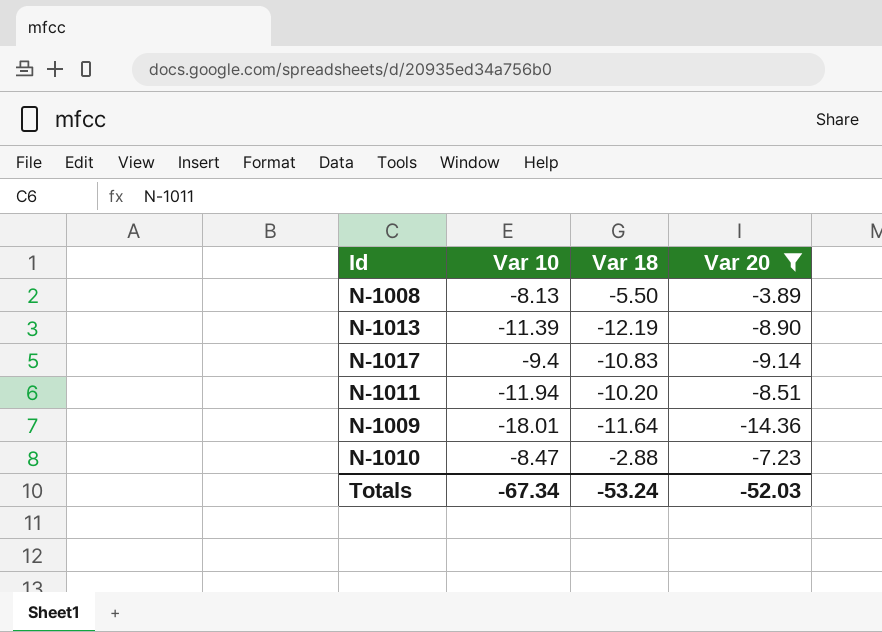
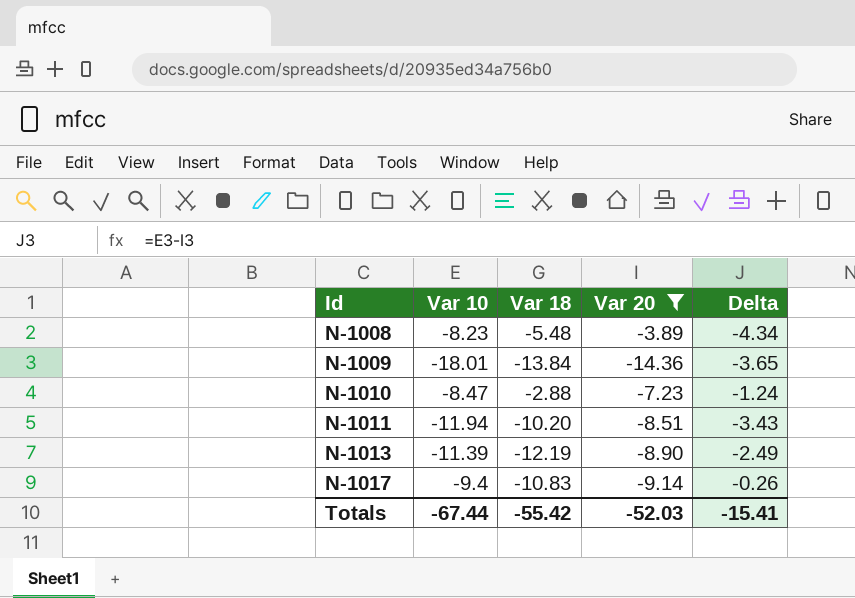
row order: none -> Id ascending
column Delta | formula: none -> [Var 10] - [Var 20]
N-1008 | Var 10: -8.13 -> -8.23
N-1008 | Var 18: -5.50 -> -5.48
N-1009 | Var 18: -11.64 -> -13.84
Totals | Var 10: -67.34 -> -67.44
Totals | Var 18: -53.24 -> -55.42

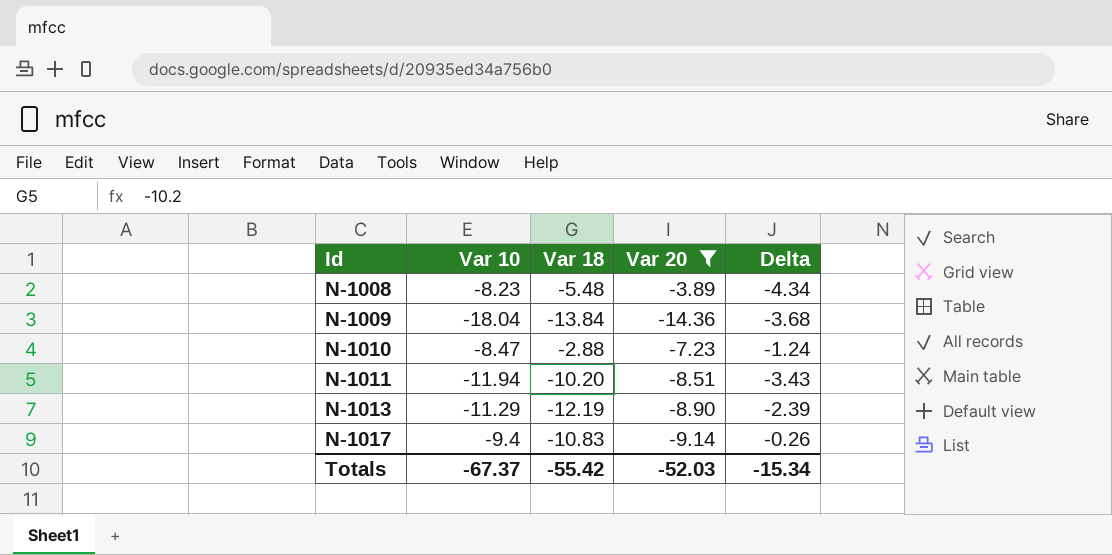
N-1009 | Var 10: -18.01 -> -18.04
N-1009 | Delta: -3.65 -> -3.68
N-1013 | Var 10: -11.39 -> -11.29
N-1013 | Delta: -2.49 -> -2.39
Totals | Var 10: -67.44 -> -67.37
Totals | Delta: -15.41 -> -15.34

